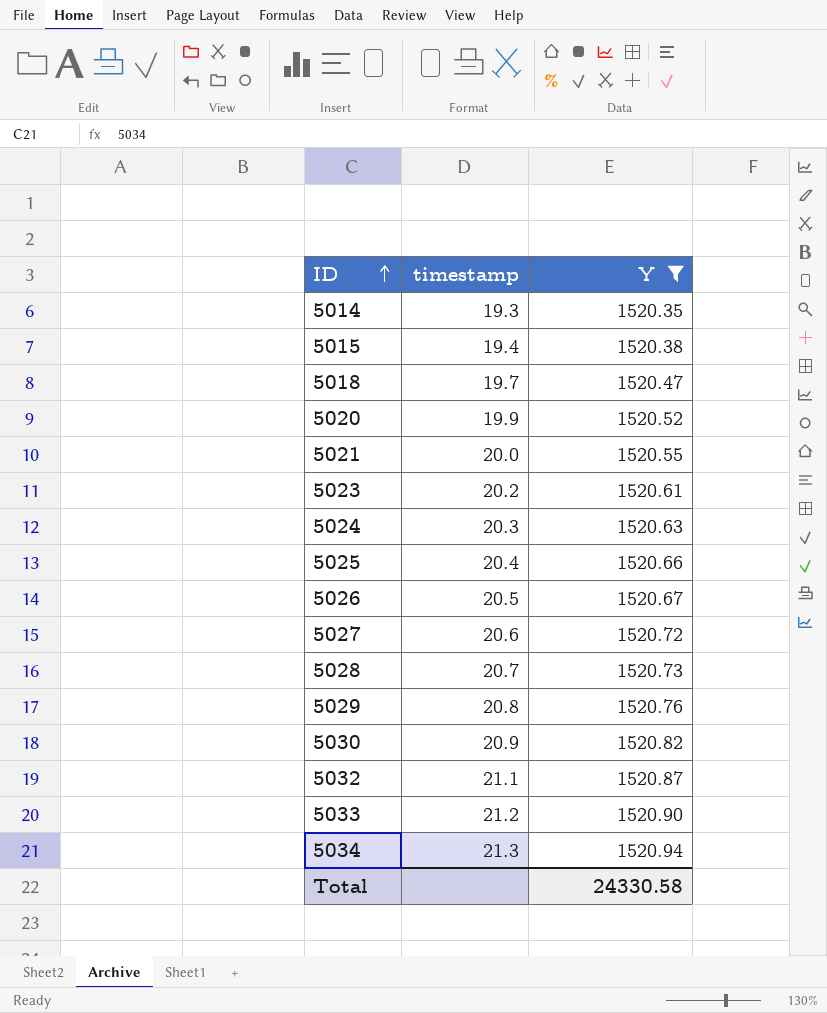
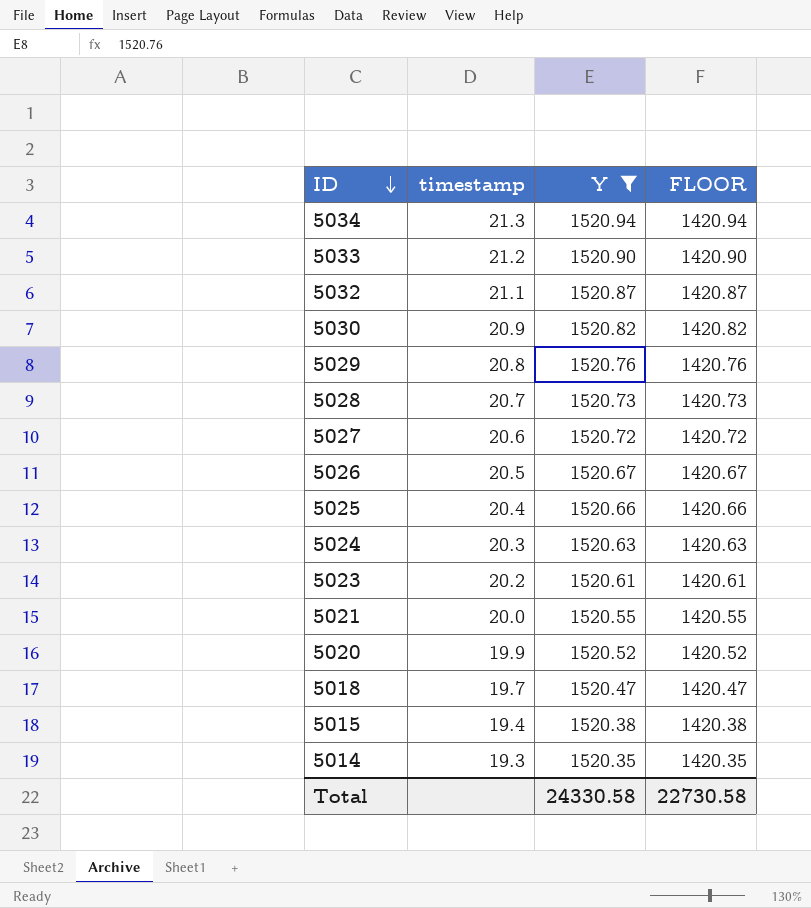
row order: ID ascending -> ID descending
column FLOOR | formula: none -> [Y] - 100

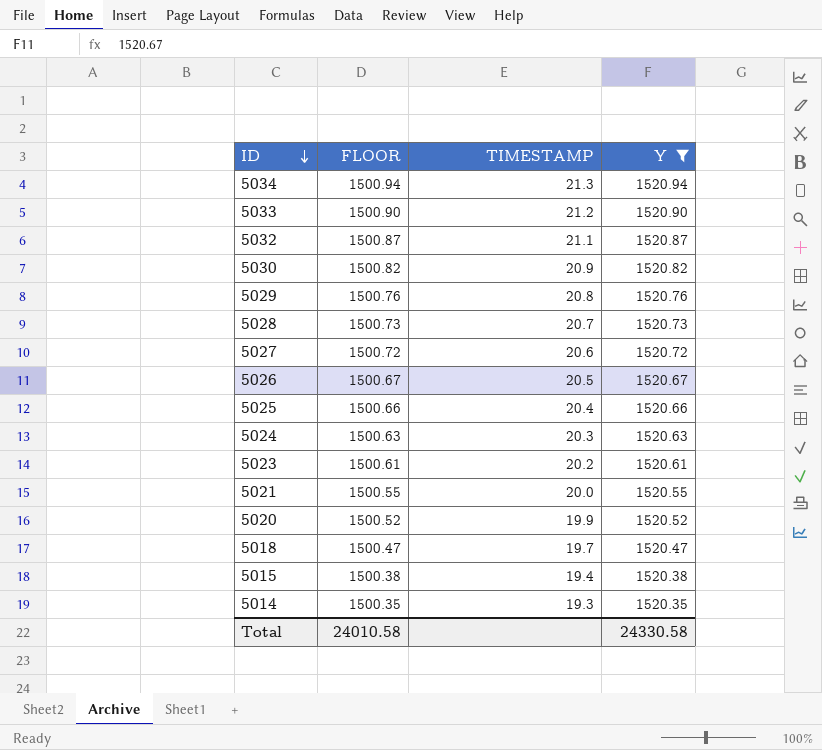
column FLOOR | formula: [Y] - 100 -> [Y] - 20
column FLOOR | position: 4 -> 2
column name: timestamp -> TIMESTAMP
Total | FLOOR: 22730.58 -> 24010.58

